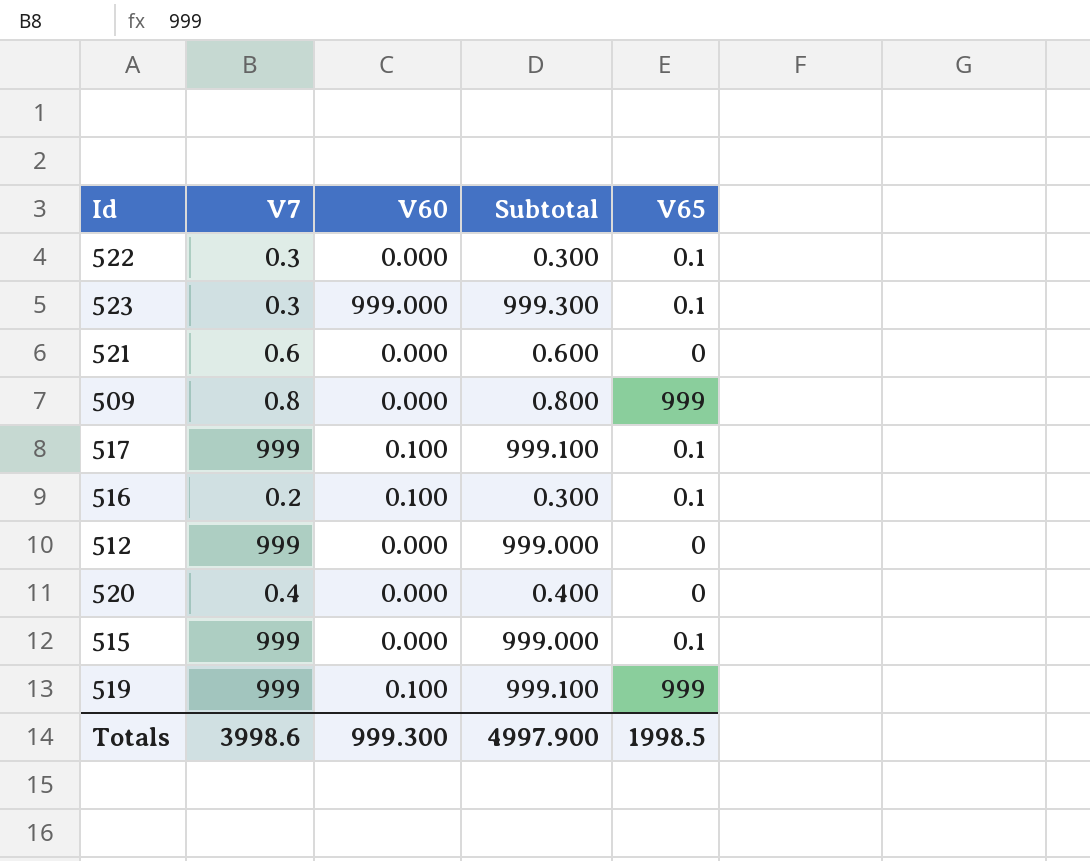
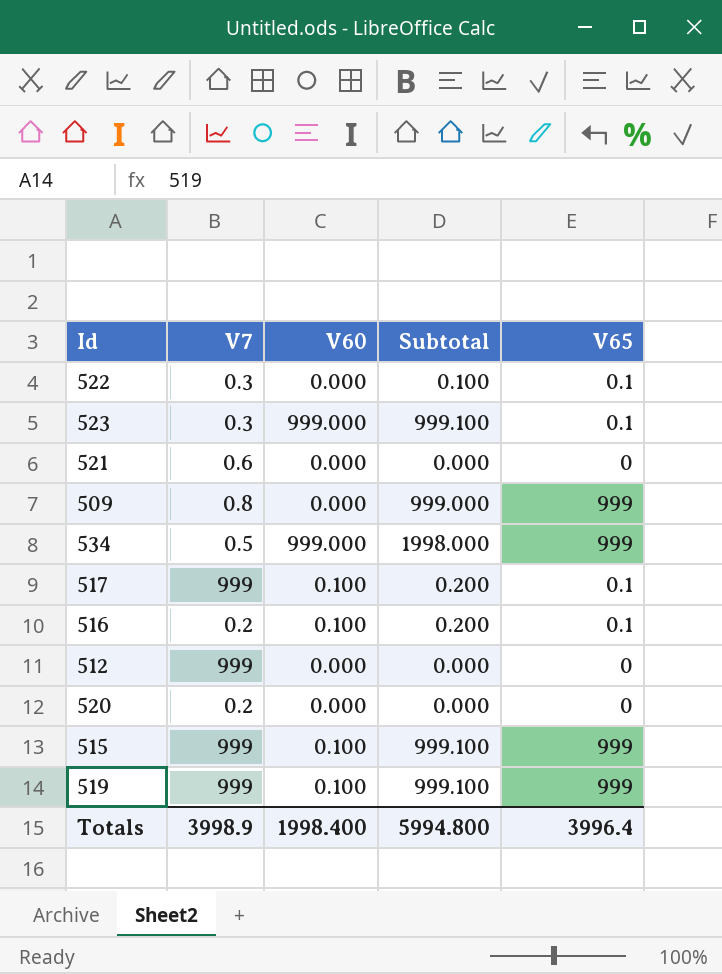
column Subtotal | formula: [V7] + [V60] -> [V60] + [V65]
row 534: none -> 0.5 | 999.000 | 1998.000 | 999
520 | V7: 0.4 -> 0.2
515 | V60: 0.000 -> 0.100
515 | V65: 0.1 -> 999
Totals | V7: 3998.6 -> 3998.9
Totals | V60: 999.300 -> 1998.400
Totals | Subtotal: 4997.900 -> 5994.800
Totals | V65: 1998.5 -> 3996.4

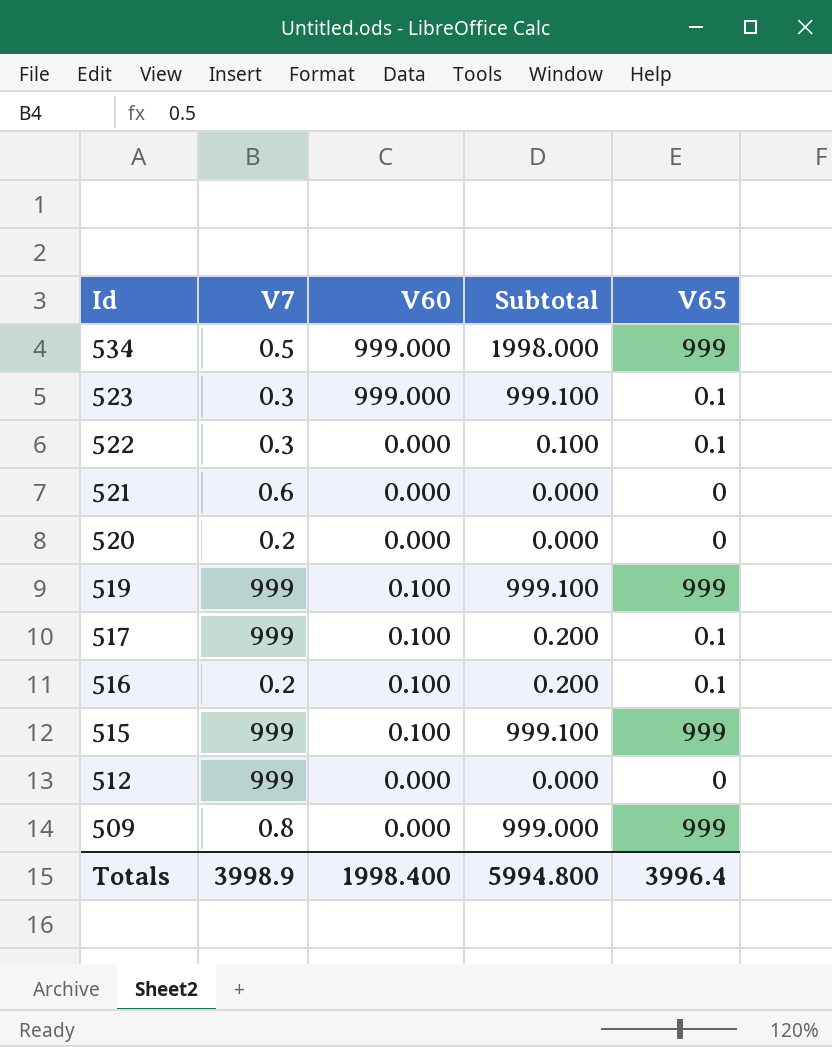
row order: none -> Id descending

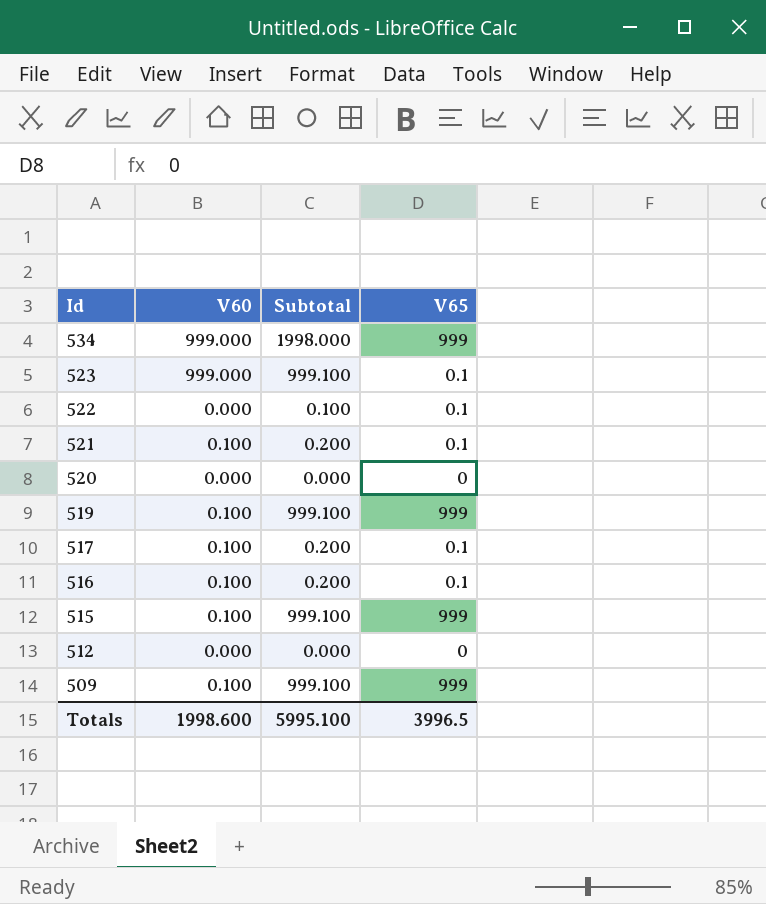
column V7 | position: 2 -> none
521 | V60: 0.000 -> 0.100
521 | Subtotal: 0.000 -> 0.200
521 | V65: 0 -> 0.1
509 | V60: 0.000 -> 0.100
509 | Subtotal: 999.000 -> 999.100
Totals | V60: 1998.400 -> 1998.600
Totals | Subtotal: 5994.800 -> 5995.100
Totals | V65: 3996.4 -> 3996.5

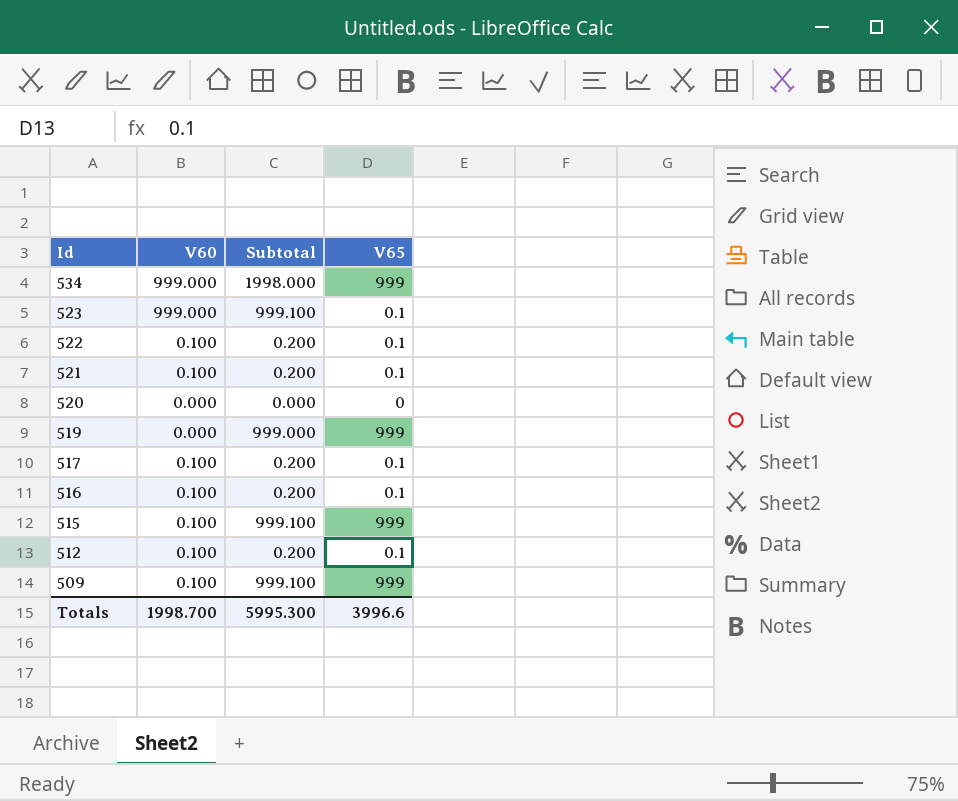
522 | V60: 0.000 -> 0.100
522 | Subtotal: 0.100 -> 0.200
519 | V60: 0.100 -> 0.000
519 | Subtotal: 999.100 -> 999.000
512 | V60: 0.000 -> 0.100
512 | Subtotal: 0.000 -> 0.200
512 | V65: 0 -> 0.1
Totals | V60: 1998.600 -> 1998.700
Totals | Subtotal: 5995.100 -> 5995.300
Totals | V65: 3996.5 -> 3996.6

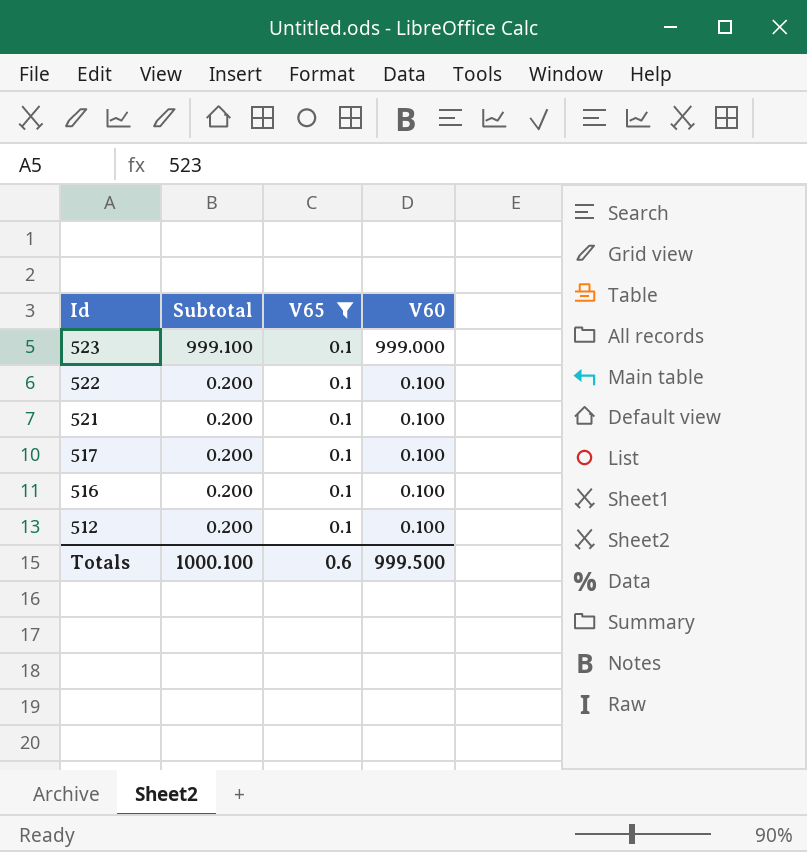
filter: none -> V65 = 0.1
column V60 | position: 2 -> 4
Totals | Subtotal: 5995.300 -> 1000.100
Totals | V65: 3996.6 -> 0.6
Totals | V60: 1998.700 -> 999.500

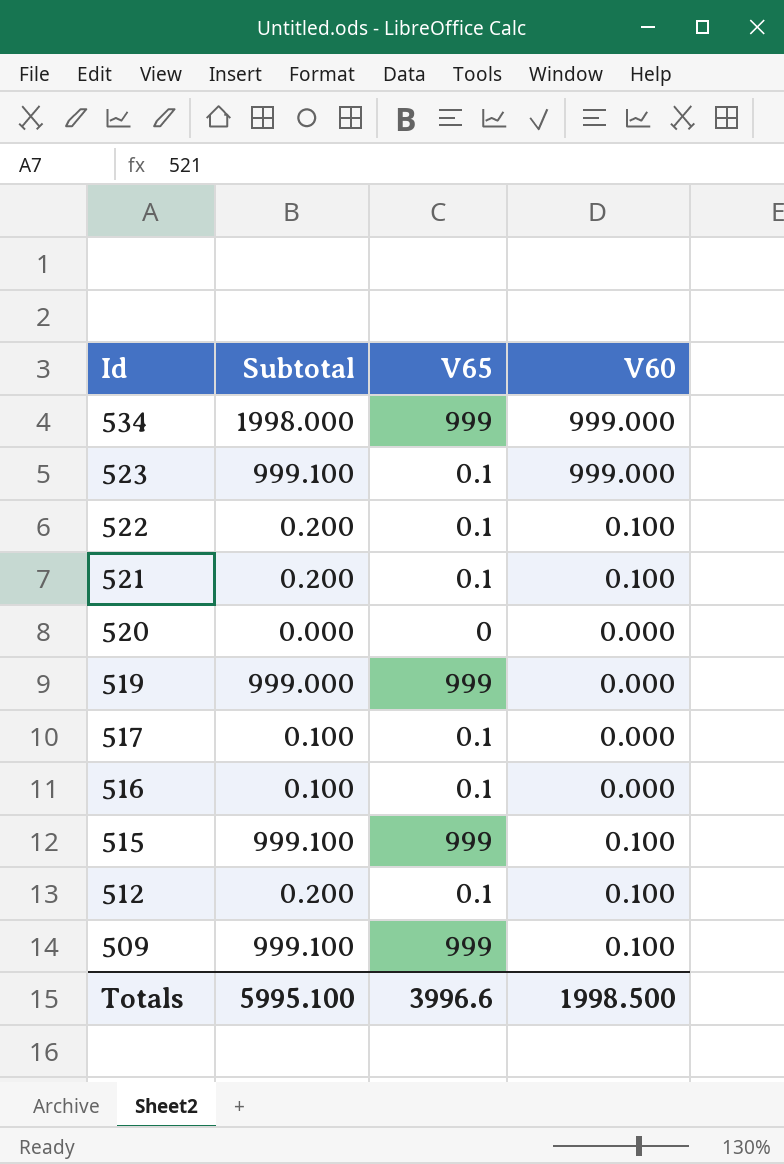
filter: V65 = 0.1 -> none
517 | Subtotal: 0.200 -> 0.100
517 | V60: 0.100 -> 0.000
516 | Subtotal: 0.200 -> 0.100
516 | V60: 0.100 -> 0.000
Totals | Subtotal: 1000.100 -> 5995.100
Totals | V65: 0.6 -> 3996.6
Totals | V60: 999.500 -> 1998.500

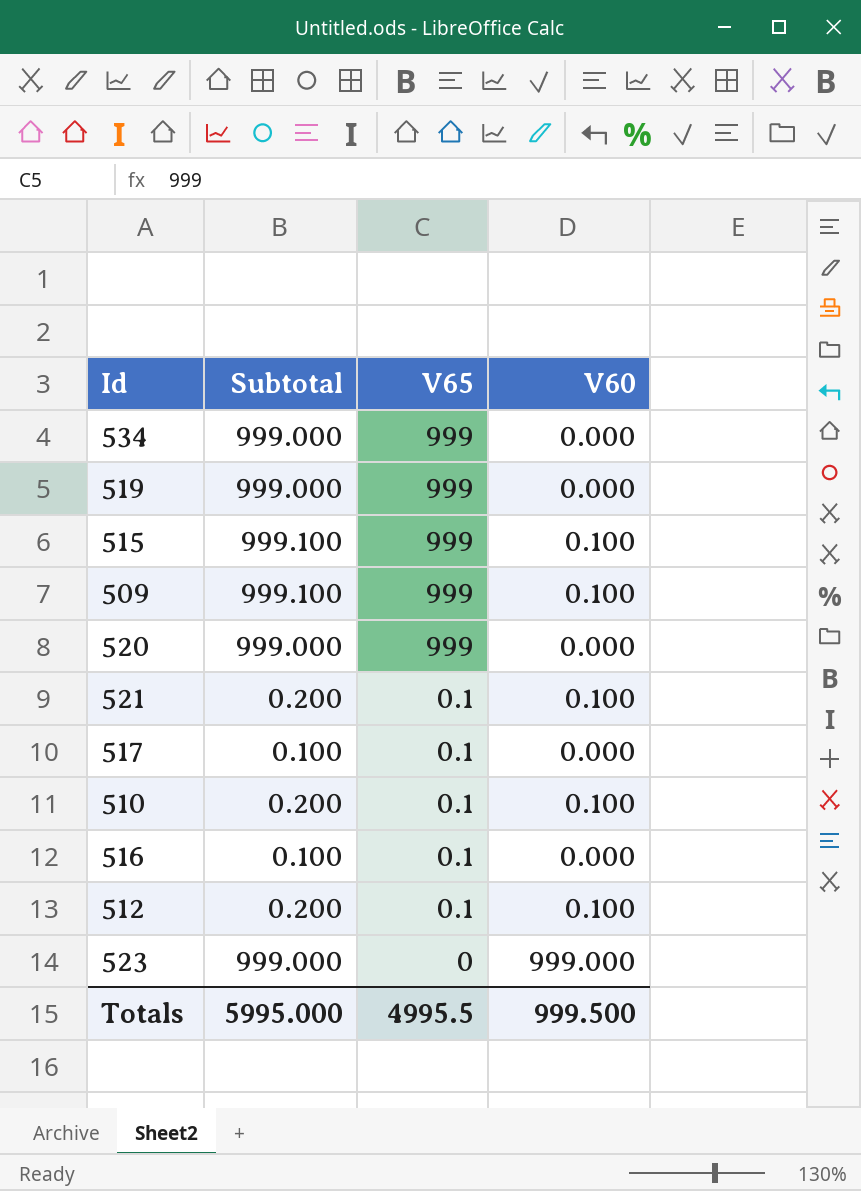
row order: Id descending -> V65 descending
row 522: 0.200 | 0.1 | 0.100 -> none
534 | Subtotal: 1998.000 -> 999.000
534 | V60: 999.000 -> 0.000
520 | Subtotal: 0.000 -> 999.000
520 | V65: 0 -> 999
row 510: none -> 0.200 | 0.1 | 0.100
523 | Subtotal: 999.100 -> 999.000
523 | V65: 0.1 -> 0
Totals | Subtotal: 5995.100 -> 5995.000
Totals | V65: 3996.6 -> 4995.5
Totals | V60: 1998.500 -> 999.500

